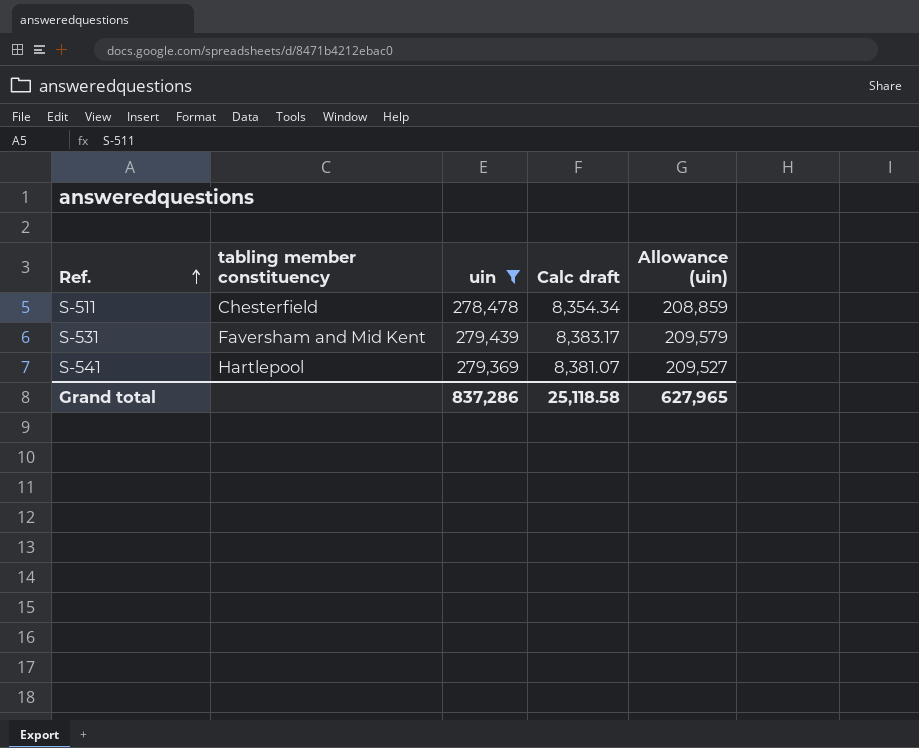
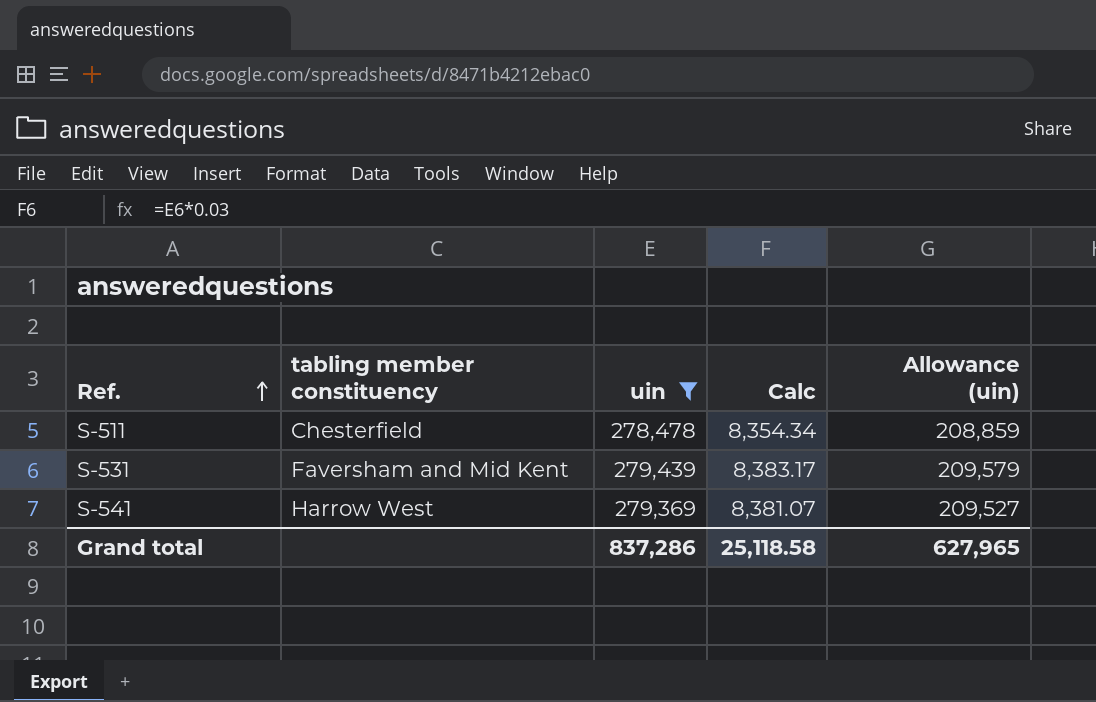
column name: Calc draft -> Calc
S-541 | tabling member constituency: Hartlepool -> Harrow West

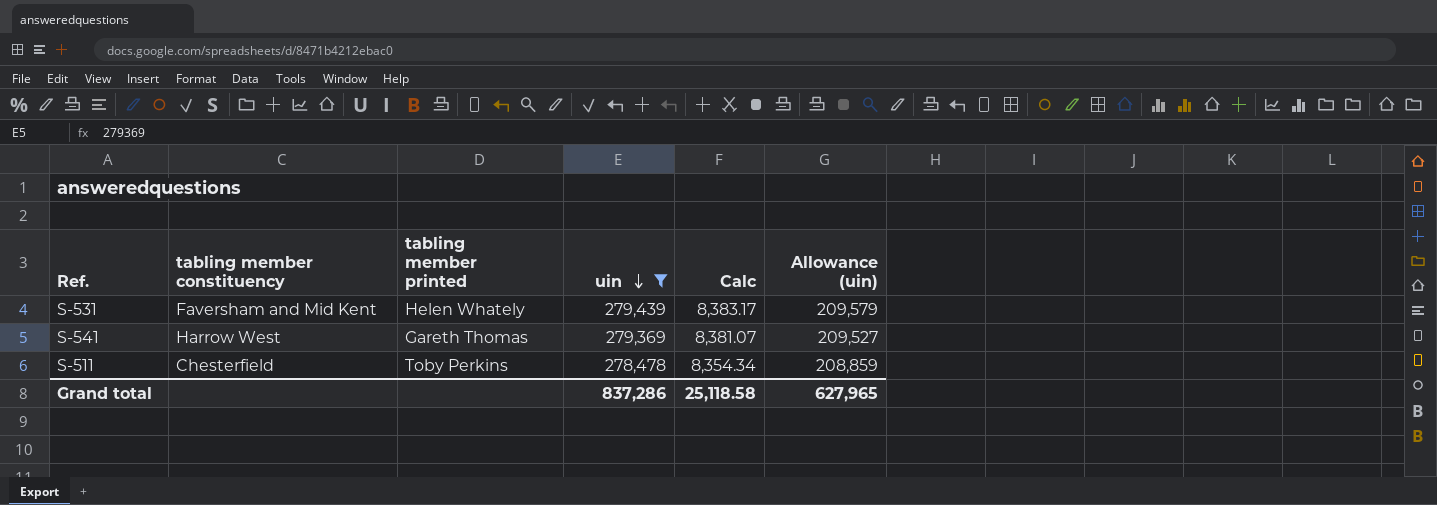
row order: Ref. ascending -> uin descending
column tabling member printed | position: none -> 3

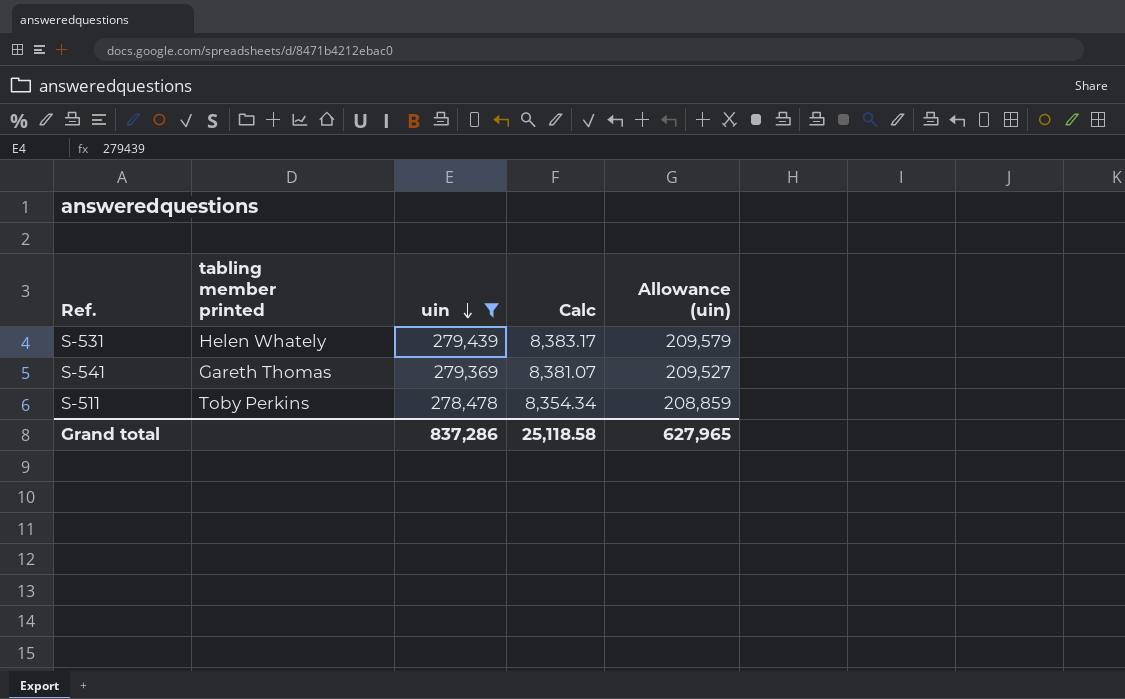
column tabling member constituency | position: 2 -> none

